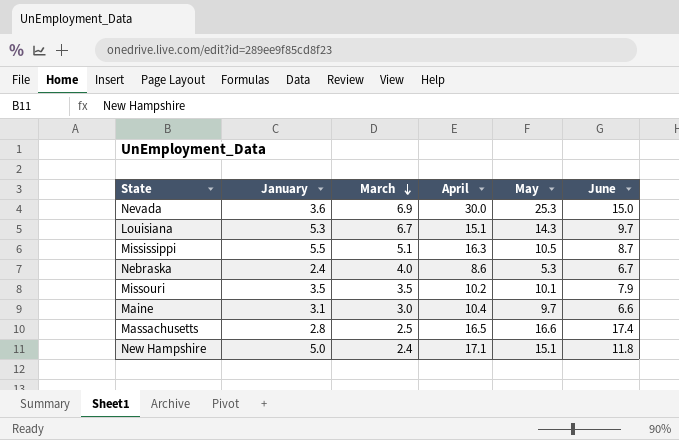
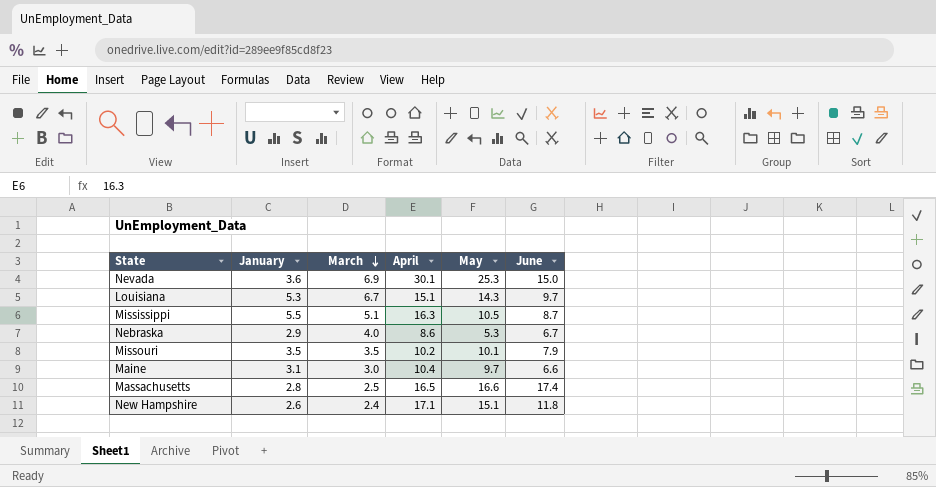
Nevada | April: 30.0 -> 30.1
Nebraska | January: 2.4 -> 2.9
New Hampshire | January: 5.0 -> 2.6

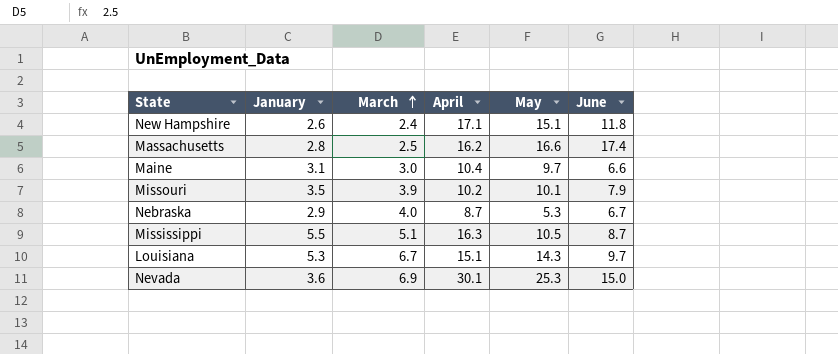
row order: March descending -> March ascending
Massachusetts | April: 16.5 -> 16.2
Missouri | March: 3.5 -> 3.9
Nebraska | April: 8.6 -> 8.7

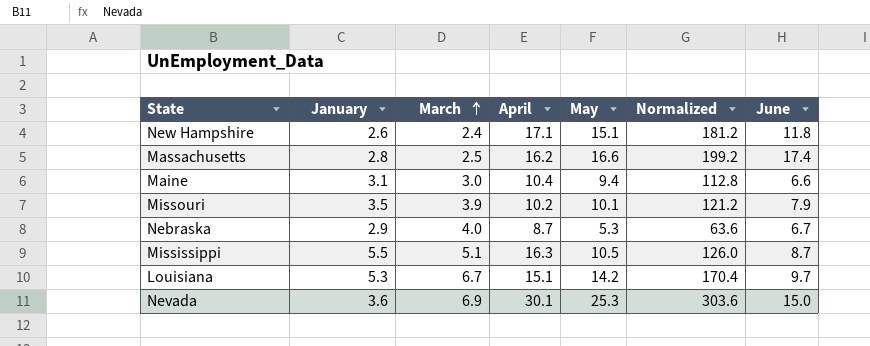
column Normalized | formula: none -> [May] * 12
Maine | May: 9.7 -> 9.4
Louisiana | May: 14.3 -> 14.2

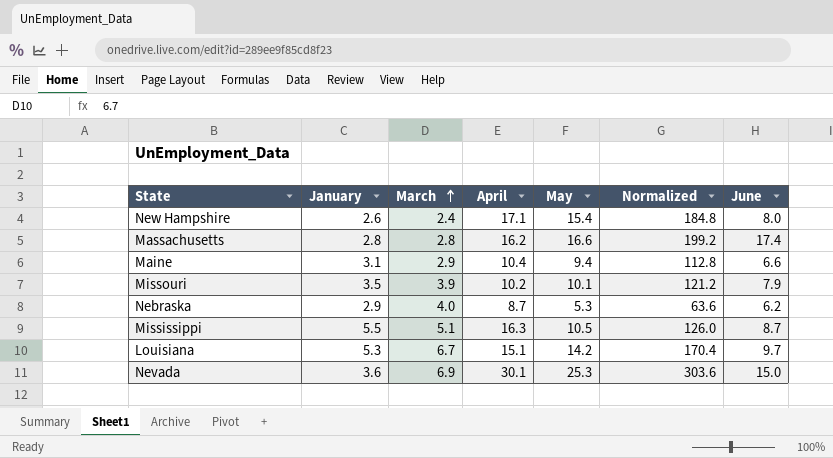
New Hampshire | May: 15.1 -> 15.4
New Hampshire | Normalized: 181.2 -> 184.8
New Hampshire | June: 11.8 -> 8.0
Massachusetts | March: 2.5 -> 2.8
Maine | March: 3.0 -> 2.9
Nebraska | June: 6.7 -> 6.2

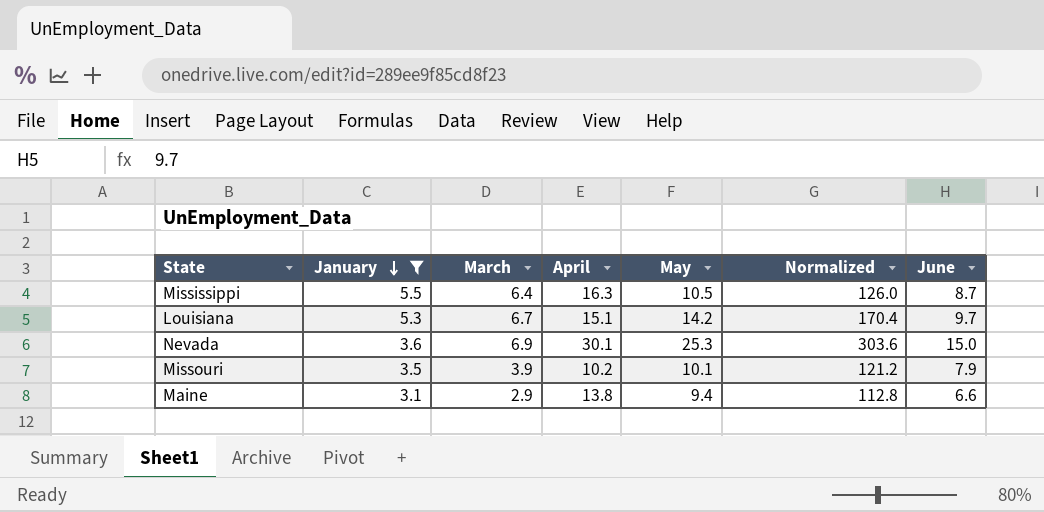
filter: none -> January >= 3.1
row order: March ascending -> January descending
Mississippi | March: 5.1 -> 6.4
Maine | April: 10.4 -> 13.8

